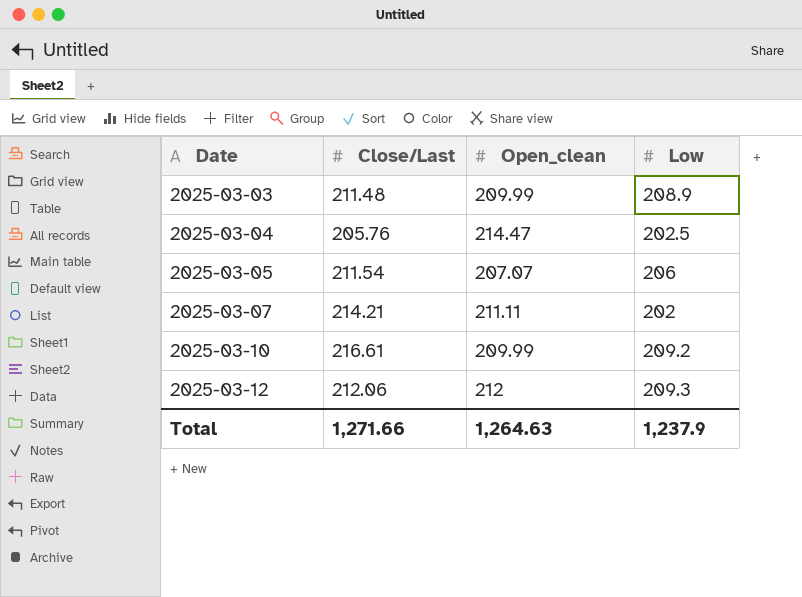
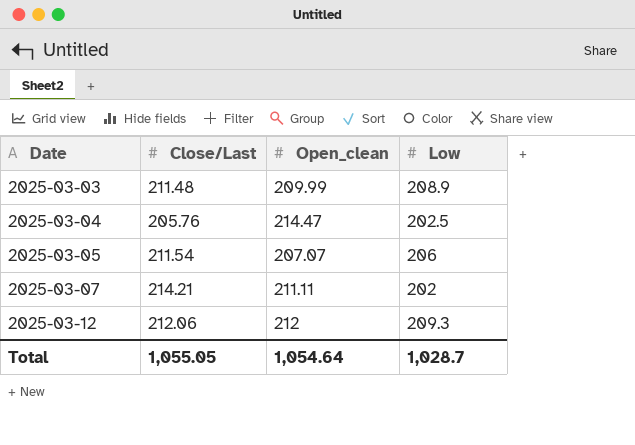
row 2025-03-10: 216.61 | 209.99 | 209.2 -> none
Total | Close/Last: 1,271.66 -> 1,055.05
Total | Open_clean: 1,264.63 -> 1,054.64
Total | Low: 1,237.9 -> 1,028.7

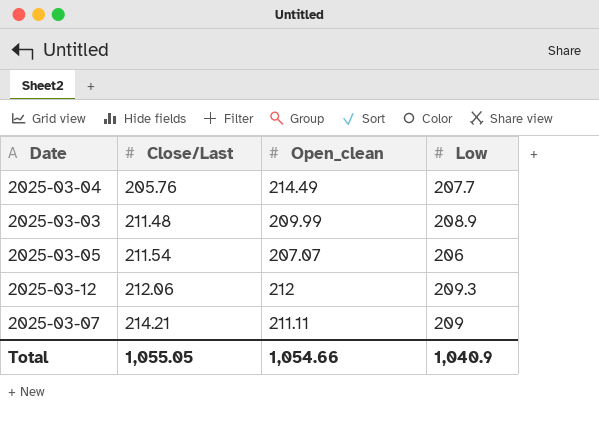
row order: Date ascending -> Close/Last ascending
2025-03-04 | Open_clean: 214.47 -> 214.49
2025-03-04 | Low: 202.5 -> 207.7
2025-03-07 | Low: 202 -> 209
Total | Open_clean: 1,054.64 -> 1,054.66
Total | Low: 1,028.7 -> 1,040.9

